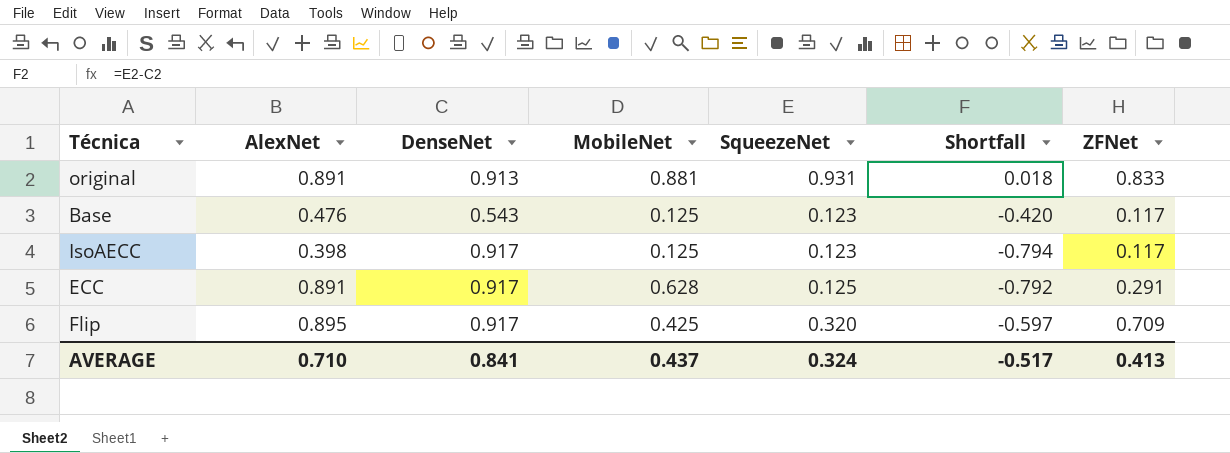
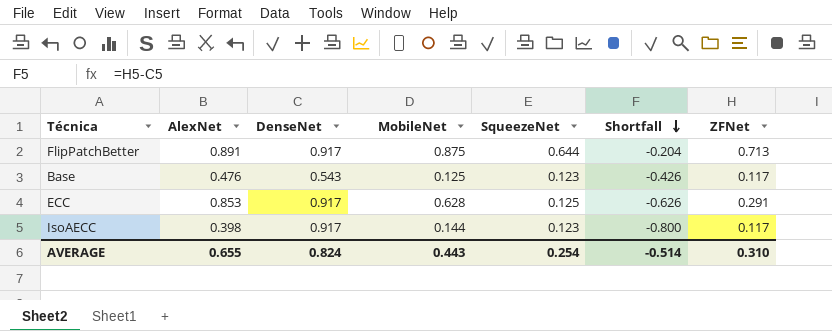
row order: none -> Shortfall descending
column Shortfall | formula: [SqueezeNet] - [DenseNet] -> [ZFNet] - [DenseNet]
row original: 0.891 | 0.913 | 0.881 | 0.931 | 0.018 | 0.833 -> none
row Flip: 0.895 | 0.917 | 0.425 | 0.320 | -0.597 | 0.709 -> none
row FlipPatchBetter: none -> 0.891 | 0.917 | 0.875 | 0.644 | -0.204 | 0.713
ECC | AlexNet: 0.891 -> 0.853
IsoAECC | MobileNet: 0.125 -> 0.144
AVERAGE | AlexNet: 0.710 -> 0.655
AVERAGE | DenseNet: 0.841 -> 0.824
AVERAGE | MobileNet: 0.437 -> 0.443
AVERAGE | SqueezeNet: 0.324 -> 0.254
AVERAGE | Shortfall: -0.517 -> -0.514
AVERAGE | ZFNet: 0.413 -> 0.310

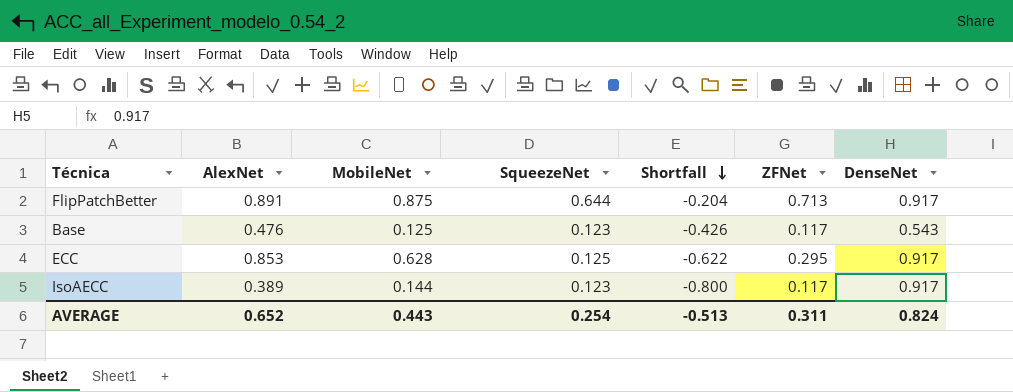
column DenseNet | position: 3 -> 7
ECC | Shortfall: -0.626 -> -0.622
ECC | ZFNet: 0.291 -> 0.295
IsoAECC | AlexNet: 0.398 -> 0.389
AVERAGE | AlexNet: 0.655 -> 0.652
AVERAGE | Shortfall: -0.514 -> -0.513
AVERAGE | ZFNet: 0.310 -> 0.311

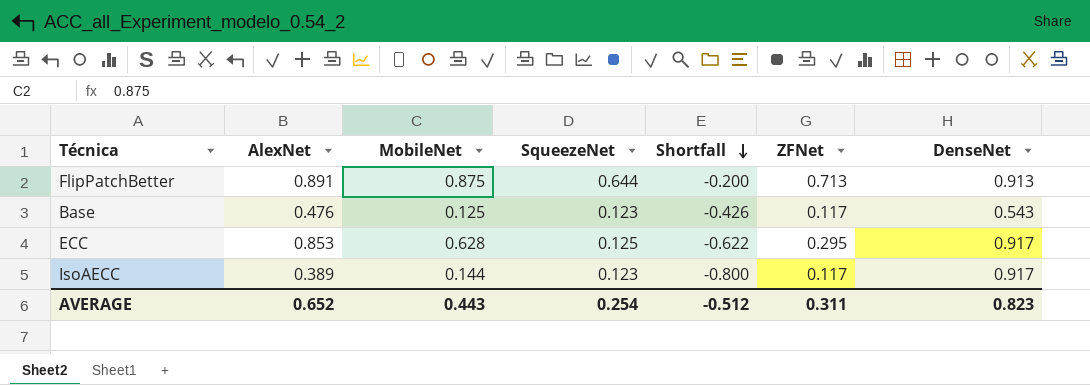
FlipPatchBetter | Shortfall: -0.204 -> -0.200
FlipPatchBetter | DenseNet: 0.917 -> 0.913
AVERAGE | Shortfall: -0.513 -> -0.512
AVERAGE | DenseNet: 0.824 -> 0.823

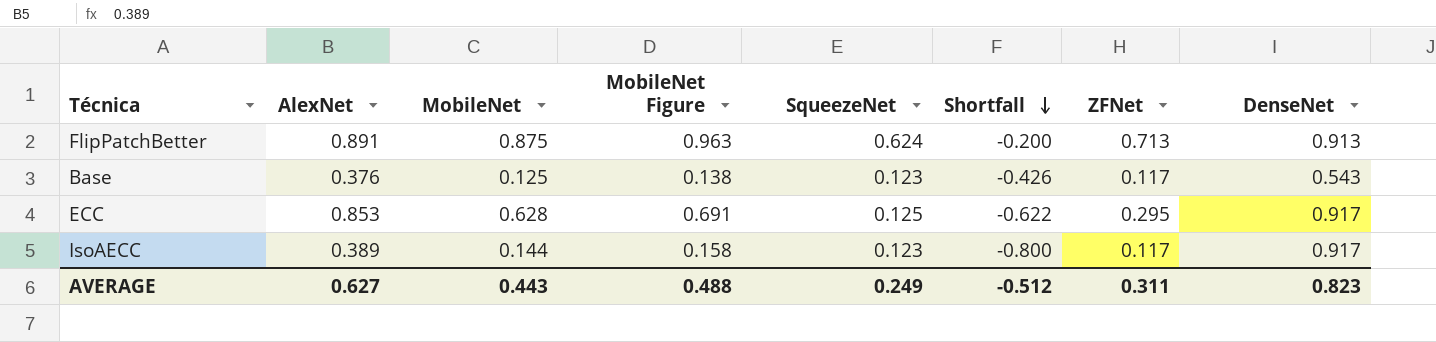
column MobileNet Figure | formula: none -> [MobileNet] * 1.1
FlipPatchBetter | SqueezeNet: 0.644 -> 0.624
Base | AlexNet: 0.476 -> 0.376
AVERAGE | AlexNet: 0.652 -> 0.627
AVERAGE | SqueezeNet: 0.254 -> 0.249

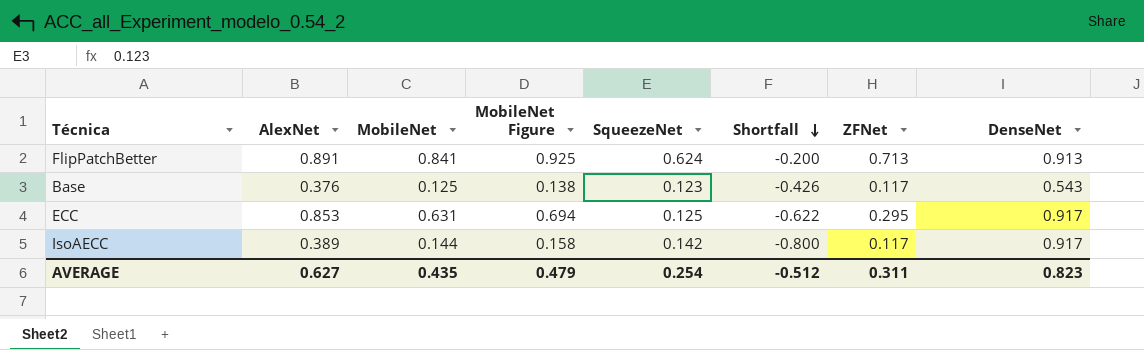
FlipPatchBetter | MobileNet: 0.875 -> 0.841
FlipPatchBetter | MobileNet Figure: 0.963 -> 0.925
ECC | MobileNet: 0.628 -> 0.631
ECC | MobileNet Figure: 0.691 -> 0.694
IsoAECC | SqueezeNet: 0.123 -> 0.142
AVERAGE | MobileNet: 0.443 -> 0.435
AVERAGE | MobileNet Figure: 0.488 -> 0.479
AVERAGE | SqueezeNet: 0.249 -> 0.254

